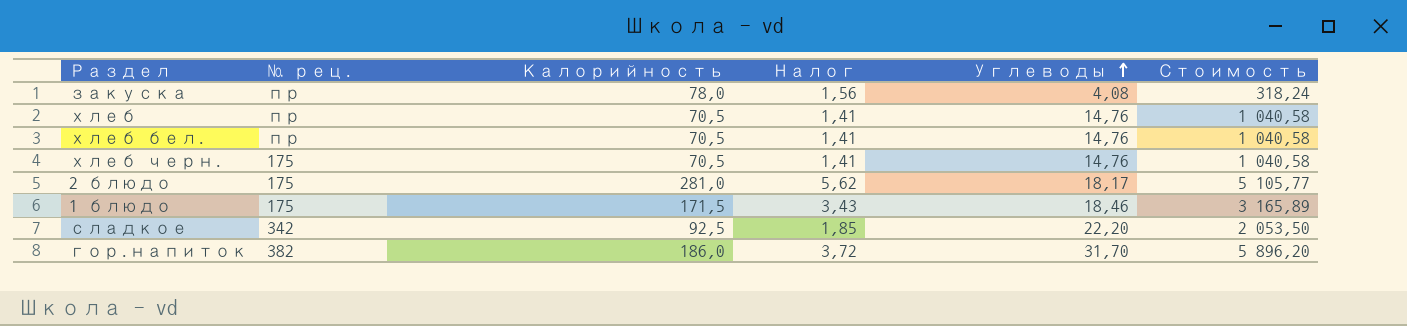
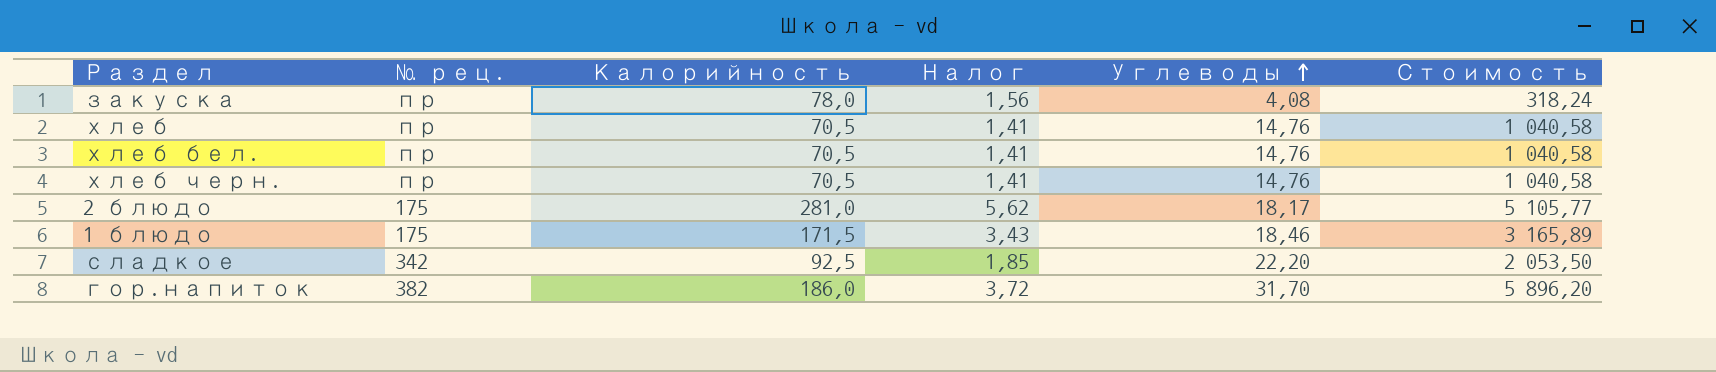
хлеб черн. | № рец.: 175 -> пр

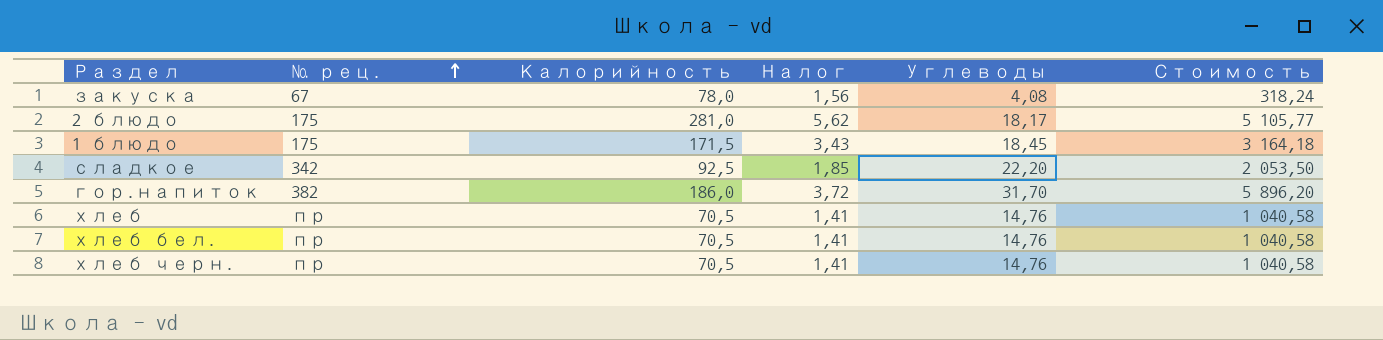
row order: Углеводы ascending -> № рец. ascending
закуска | № рец.: пр -> 67
1 блюдо | Углеводы: 18,46 -> 18,45
1 блюдо | Стоимость: 3 165,89 -> 3 164,18

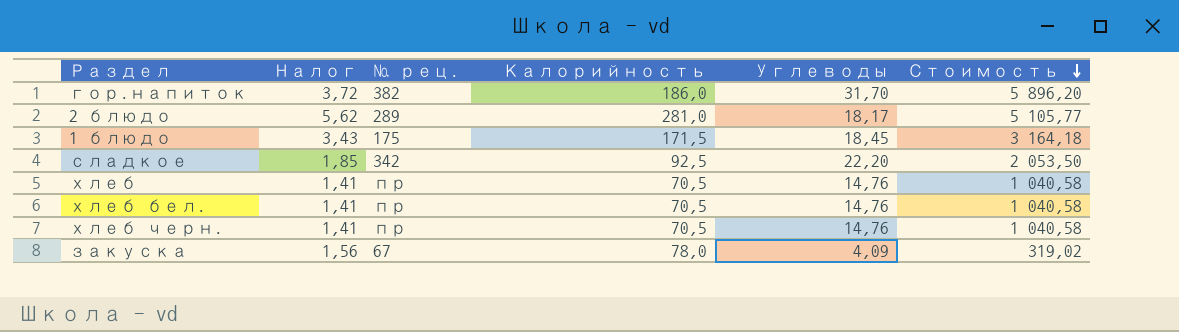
row order: № рец. ascending -> Стоимость descending
column Налог | position: 4 -> 2
2 блюдо | № рец.: 175 -> 289
закуска | Углеводы: 4,08 -> 4,09
закуска | Стоимость: 318,24 -> 319,02

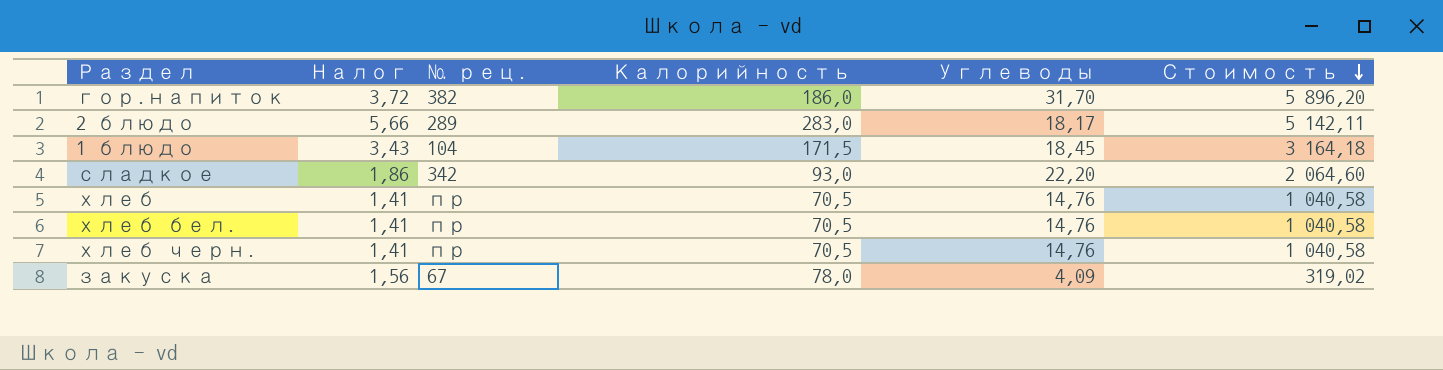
2 блюдо | Налог: 5,62 -> 5,66
2 блюдо | Калорийность: 281,0 -> 283,0
2 блюдо | Стоимость: 5 105,77 -> 5 142,11
1 блюдо | № рец.: 175 -> 104
сладкое | Налог: 1,85 -> 1,86
сладкое | Калорийность: 92,5 -> 93,0
сладкое | Стоимость: 2 053,50 -> 2 064,60

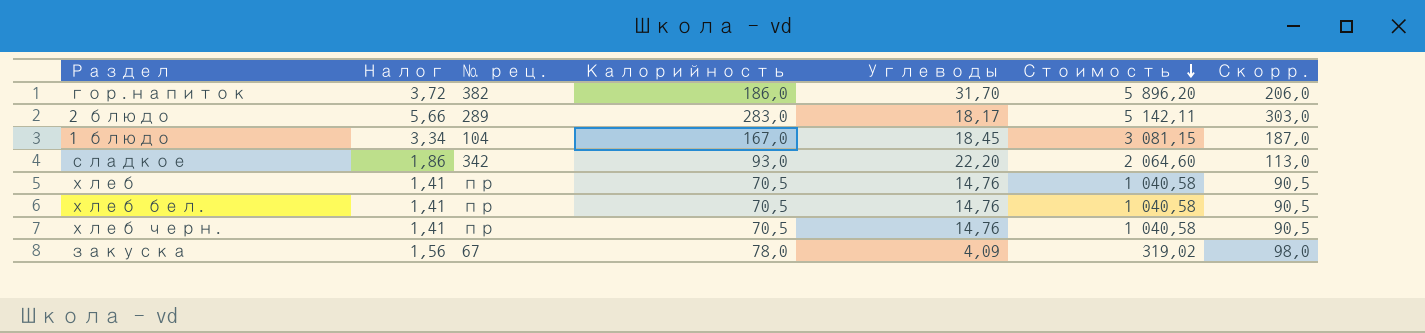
column Скорр. | formula: none -> [Калорийность] + 20
1 блюдо | Налог: 3,43 -> 3,34
1 блюдо | Калорийность: 171,5 -> 167,0
1 блюдо | Стоимость: 3 164,18 -> 3 081,15

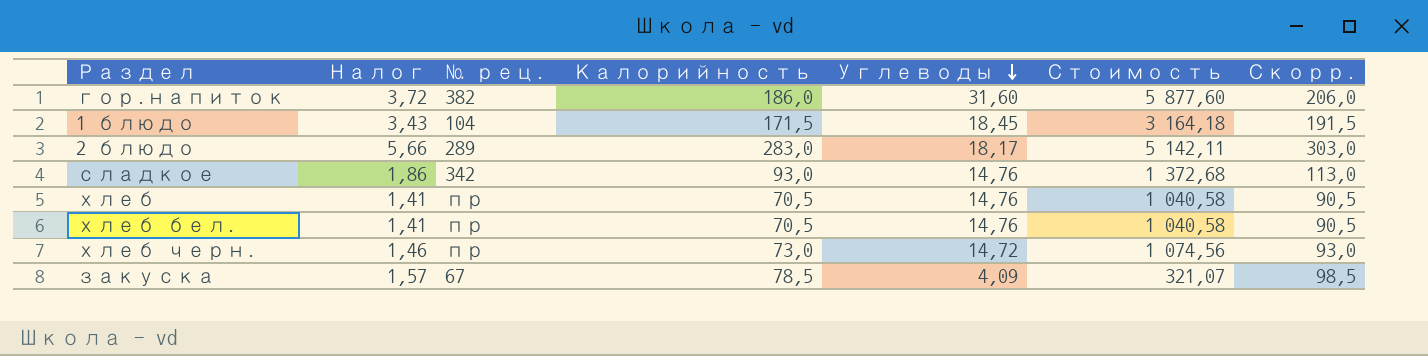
row order: Стоимость descending -> Углеводы descending
гор.напиток | Углеводы: 31,70 -> 31,60
гор.напиток | Стоимость: 5 896,20 -> 5 877,60
1 блюдо | Налог: 3,34 -> 3,43
1 блюдо | Калорийность: 167,0 -> 171,5
1 блюдо | Стоимость: 3 081,15 -> 3 164,18
1 блюдо | Скорр.: 187,0 -> 191,5
сладкое | Углеводы: 22,20 -> 14,76
сладкое | Стоимость: 2 064,60 -> 1 372,68
хлеб черн. | Налог: 1,41 -> 1,46
хлеб черн. | Калорийность: 70,5 -> 73,0
хлеб черн. | Углеводы: 14,76 -> 14,72
хлеб черн. | Стоимость: 1 040,58 -> 1 074,56
хлеб черн. | Скорр.: 90,5 -> 93,0
закуска | Налог: 1,56 -> 1,57
закуска | Калорийность: 78,0 -> 78,5
закуска | Стоимость: 319,02 -> 321,07
закуска | Скорр.: 98,0 -> 98,5

